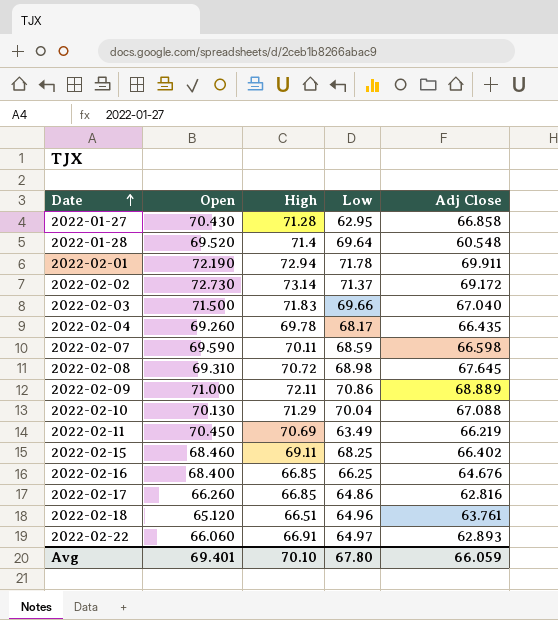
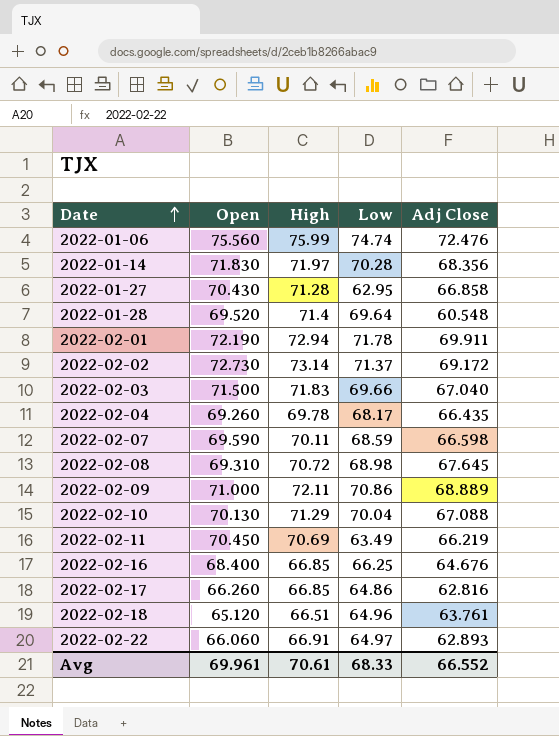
row 2022-02-15: 68.460 | 69.11 | 68.25 | 66.402 -> none
row 2022-01-06: none -> 75.560 | 75.99 | 74.74 | 72.476
row 2022-01-14: none -> 71.830 | 71.97 | 70.28 | 68.356
Avg | Open: 69.401 -> 69.961
Avg | High: 70.10 -> 70.61
Avg | Low: 67.80 -> 68.33
Avg | Adj Close: 66.059 -> 66.552

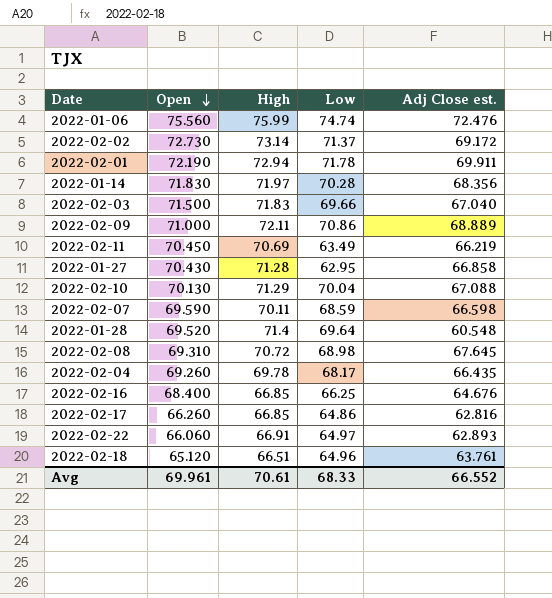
row order: Date ascending -> Open descending
column name: Adj Close -> Adj Close est.

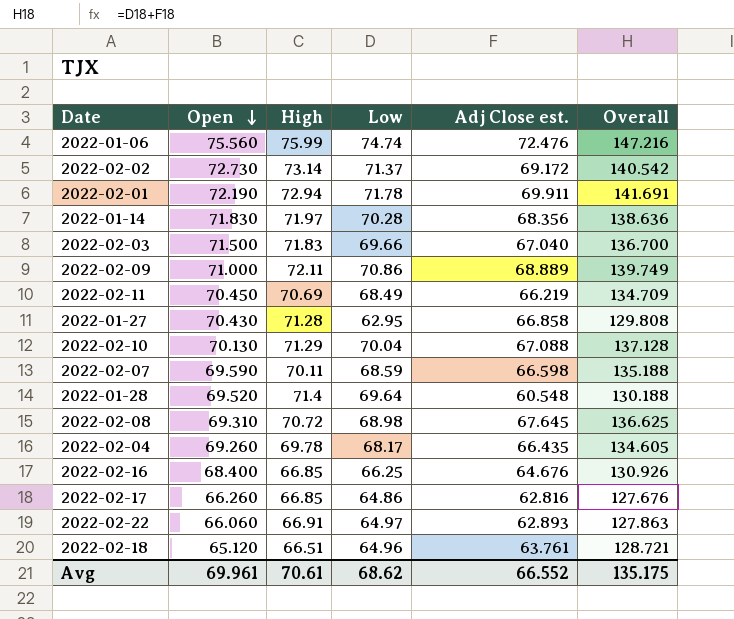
column Overall | formula: none -> [Low] + [Adj Close est.]
2022-02-11 | Low: 63.49 -> 68.49
Avg | Low: 68.33 -> 68.62

